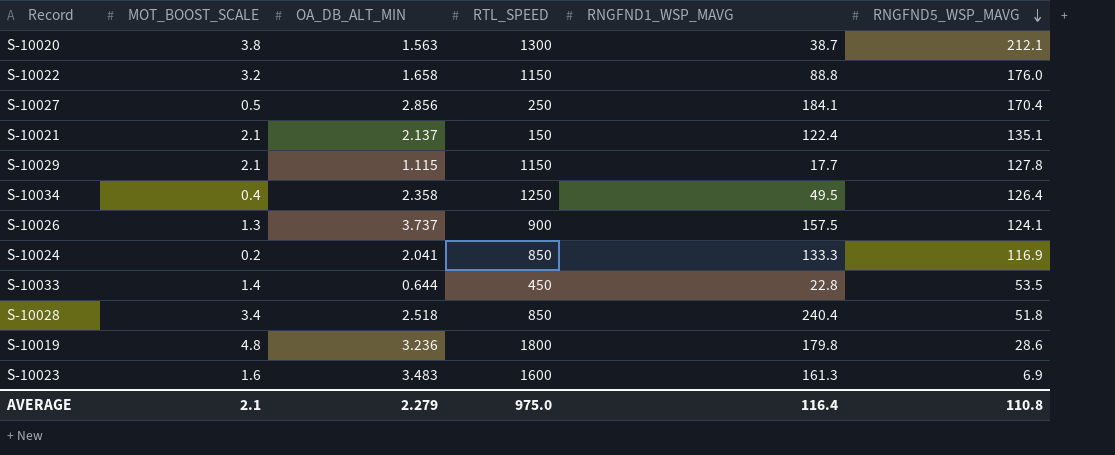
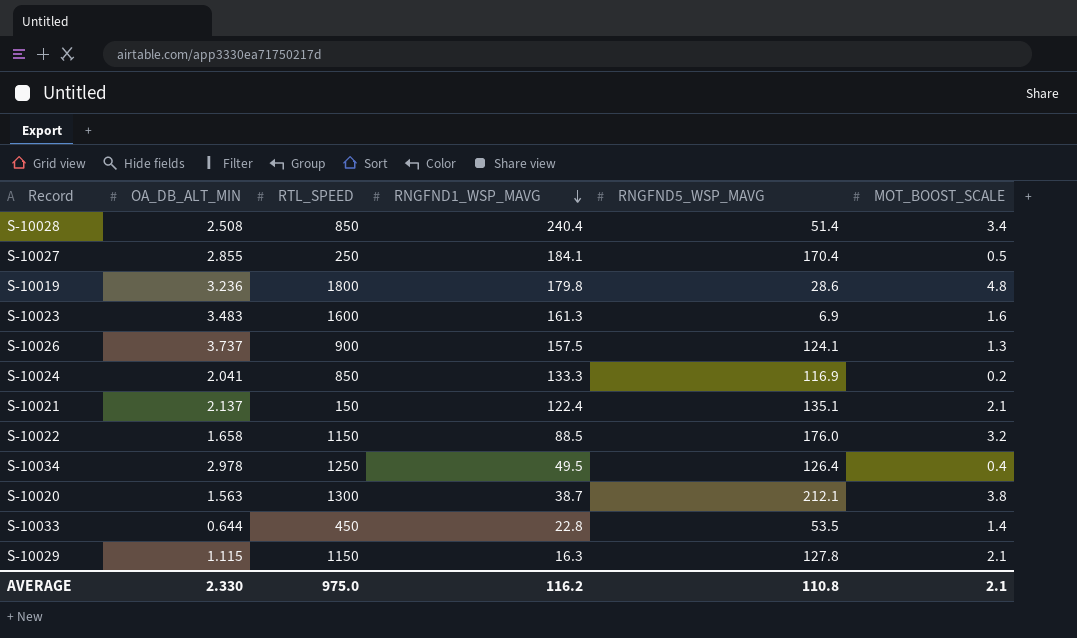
row order: RNGFND5_WSP_MAVG descending -> RNGFND1_WSP_MAVG descending
column MOT_BOOST_SCALE | position: 2 -> 6
S-10028 | OA_DB_ALT_MIN: 2.518 -> 2.508
S-10028 | RNGFND5_WSP_MAVG: 51.8 -> 51.4
S-10027 | OA_DB_ALT_MIN: 2.856 -> 2.855
S-10022 | RNGFND1_WSP_MAVG: 88.8 -> 88.5
S-10034 | OA_DB_ALT_MIN: 2.358 -> 2.978
S-10029 | RNGFND1_WSP_MAVG: 17.7 -> 16.3
AVERAGE | OA_DB_ALT_MIN: 2.279 -> 2.330
AVERAGE | RNGFND1_WSP_MAVG: 116.4 -> 116.2

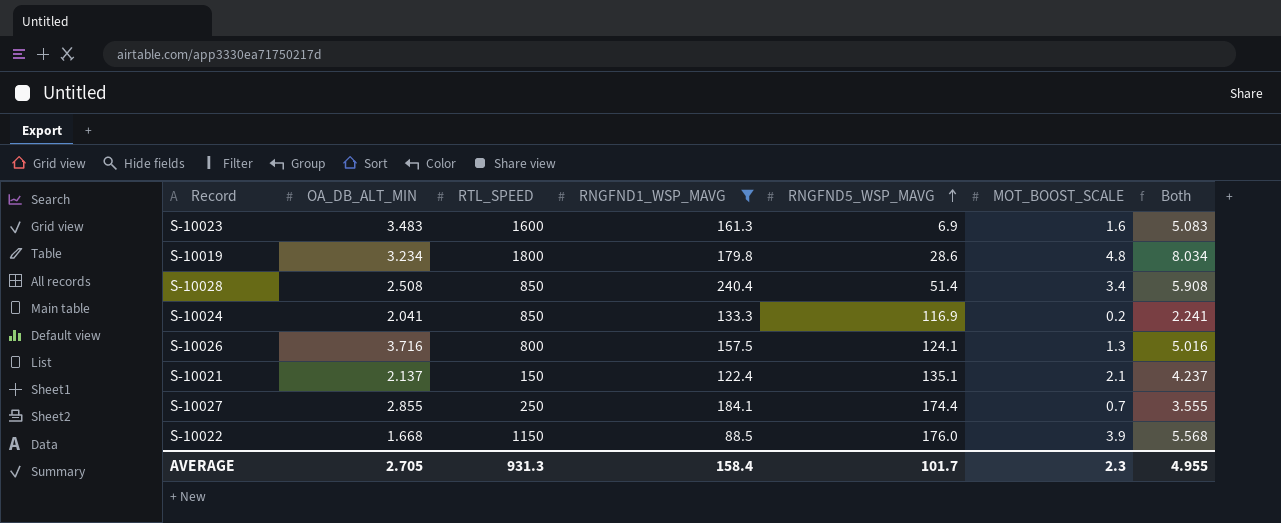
filter: none -> RNGFND1_WSP_MAVG >= 88.5
row order: RNGFND1_WSP_MAVG descending -> RNGFND5_WSP_MAVG ascending
column Both | formula: none -> [OA_DB_ALT_MIN] + [MOT_BOOST_SCALE]
S-10019 | OA_DB_ALT_MIN: 3.236 -> 3.234
S-10026 | OA_DB_ALT_MIN: 3.737 -> 3.716
S-10026 | RTL_SPEED: 900 -> 800
S-10027 | RNGFND5_WSP_MAVG: 170.4 -> 174.4
S-10027 | MOT_BOOST_SCALE: 0.5 -> 0.7
S-10022 | OA_DB_ALT_MIN: 1.658 -> 1.668
S-10022 | MOT_BOOST_SCALE: 3.2 -> 3.9
AVERAGE | OA_DB_ALT_MIN: 2.330 -> 2.705
AVERAGE | RTL_SPEED: 975.0 -> 931.3
AVERAGE | RNGFND1_WSP_MAVG: 116.2 -> 158.4
AVERAGE | RNGFND5_WSP_MAVG: 110.8 -> 101.7
AVERAGE | MOT_BOOST_SCALE: 2.1 -> 2.3

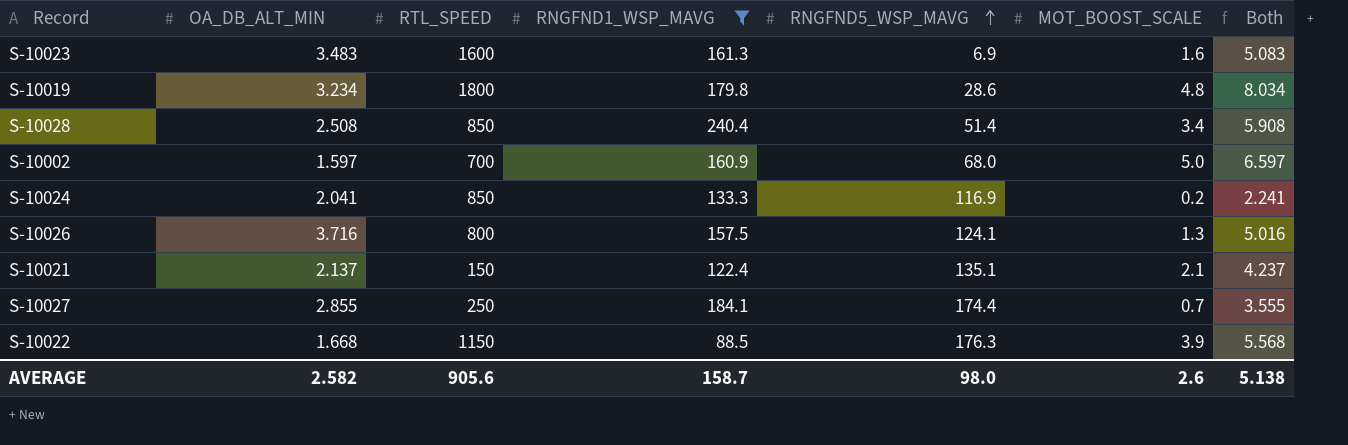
row S-10002: none -> 1.597 | 700 | 160.9 | 68.0 | 5.0 | 6.597
S-10022 | RNGFND5_WSP_MAVG: 176.0 -> 176.3
AVERAGE | OA_DB_ALT_MIN: 2.705 -> 2.582
AVERAGE | RTL_SPEED: 931.3 -> 905.6
AVERAGE | RNGFND1_WSP_MAVG: 158.4 -> 158.7
AVERAGE | RNGFND5_WSP_MAVG: 101.7 -> 98.0
AVERAGE | MOT_BOOST_SCALE: 2.3 -> 2.6
AVERAGE | Both: 4.955 -> 5.138

